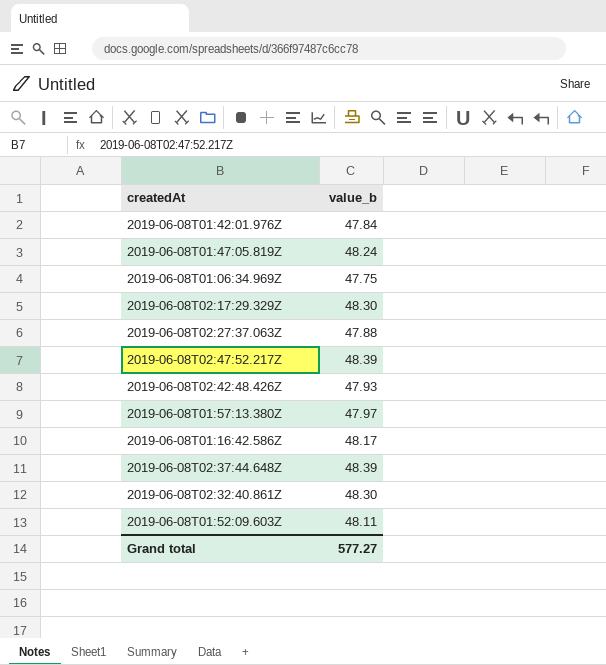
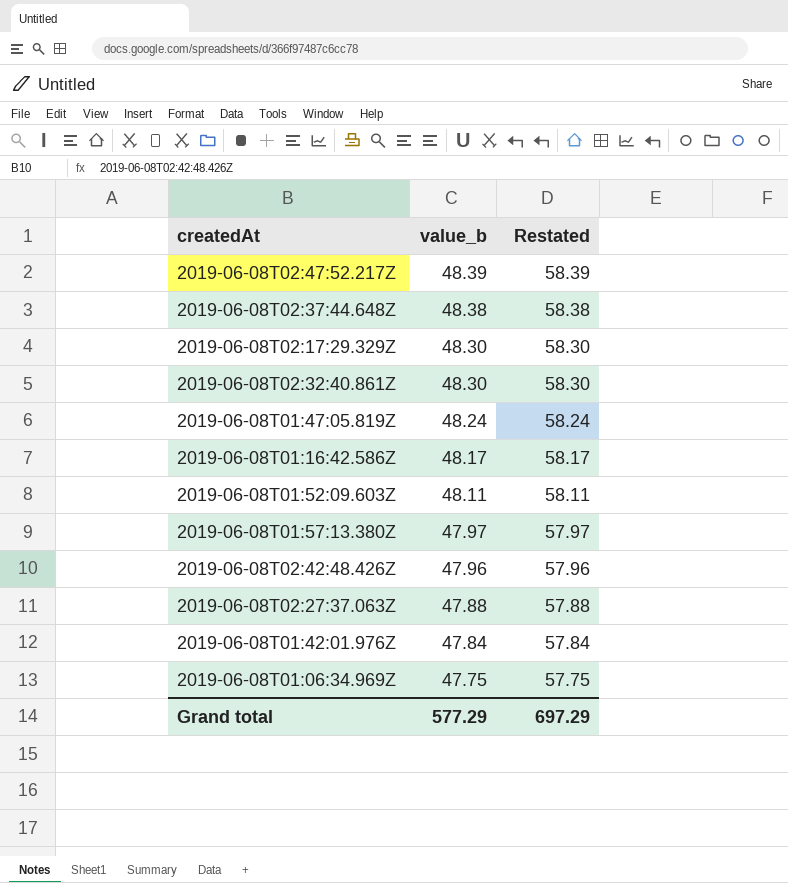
row order: none -> value_b descending
column Restated | formula: none -> [value_b] + 10
2019-06-08T02:37:44.648Z | value_b: 48.39 -> 48.38
2019-06-08T02:42:48.426Z | value_b: 47.93 -> 47.96
Grand total | value_b: 577.27 -> 577.29

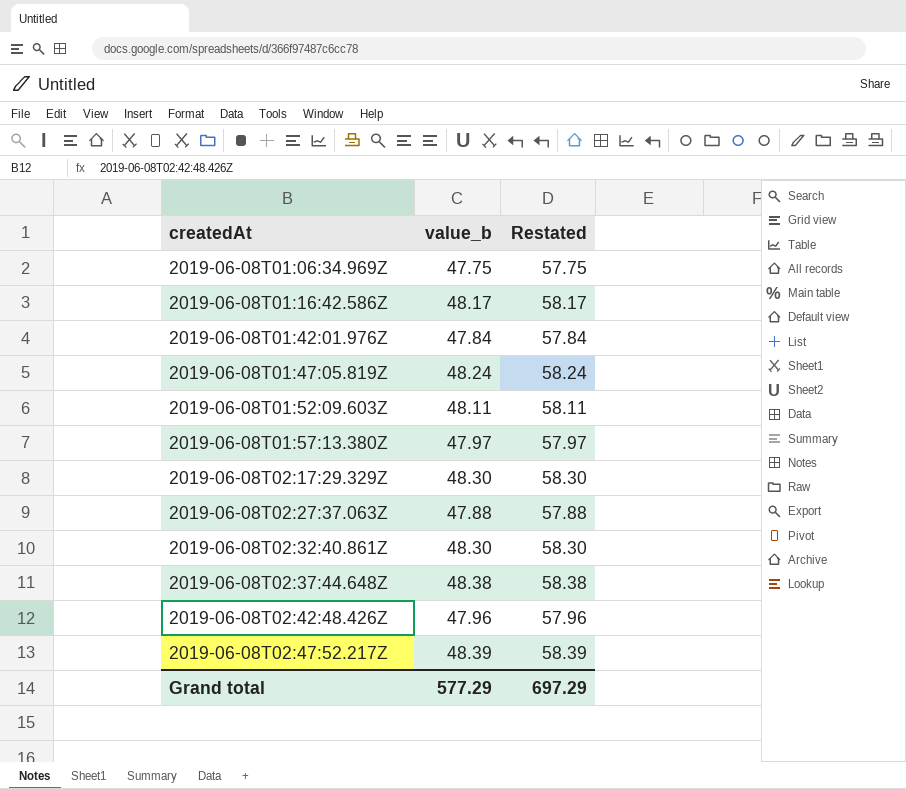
row order: value_b descending -> createdAt ascending

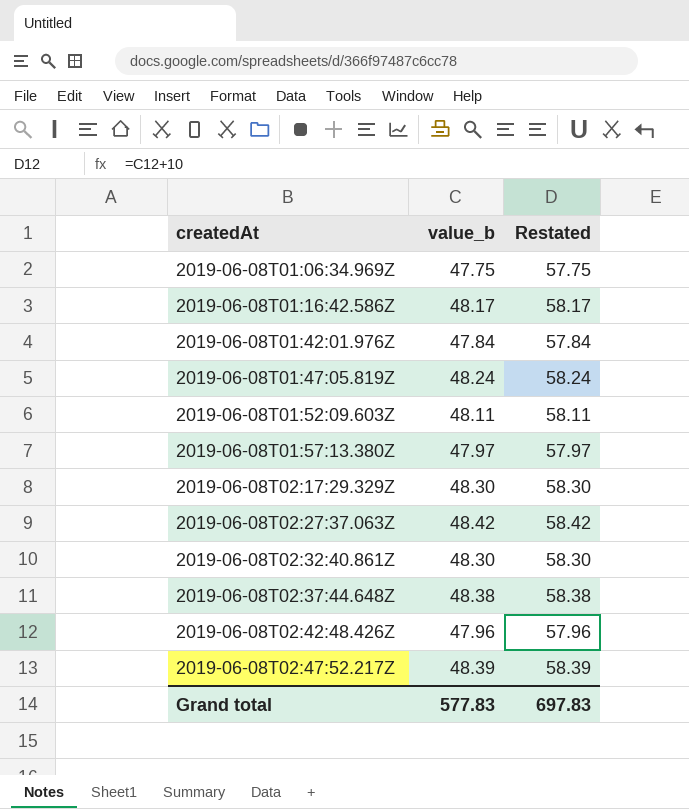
2019-06-08T02:27:37.063Z | value_b: 47.88 -> 48.42
2019-06-08T02:27:37.063Z | Restated: 57.88 -> 58.42
Grand total | value_b: 577.29 -> 577.83
Grand total | Restated: 697.29 -> 697.83

